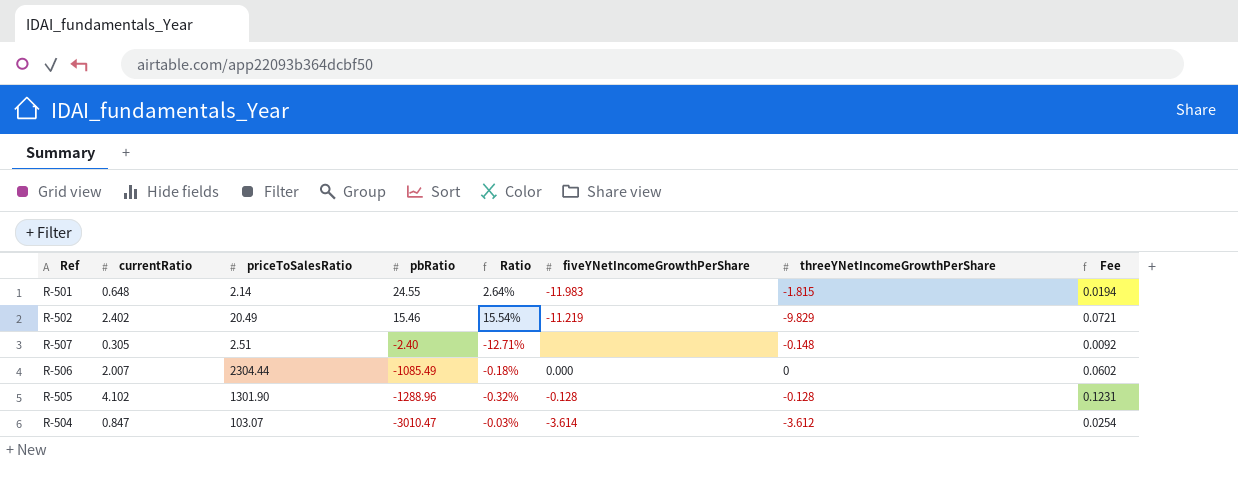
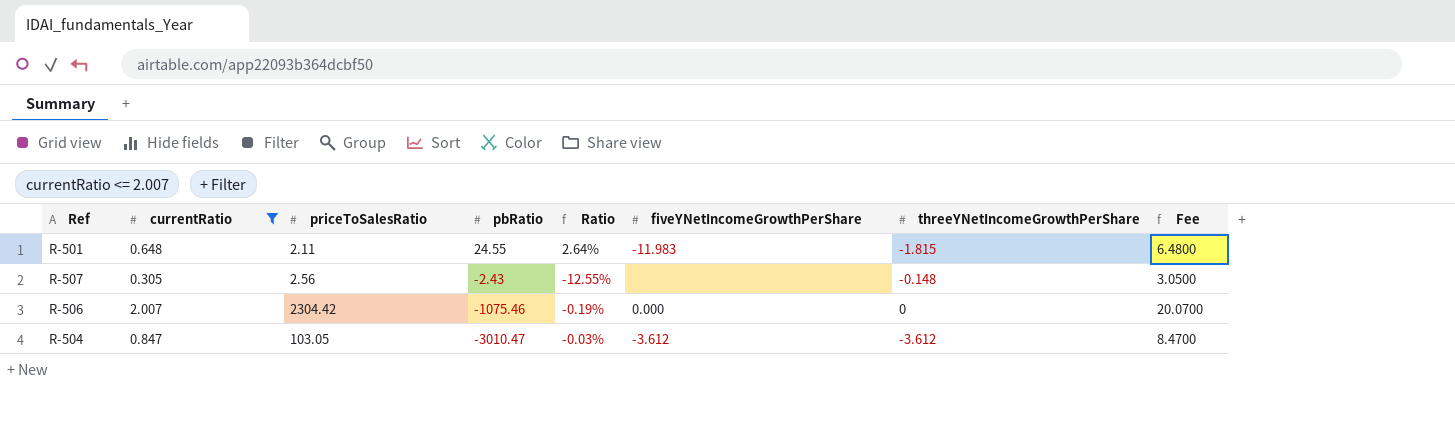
filter: none -> currentRatio <= 2.007
column Fee | formula: [currentRatio] * 0.03 -> [currentRatio] * 10
R-501 | priceToSalesRatio: 2.14 -> 2.11
R-507 | priceToSalesRatio: 2.51 -> 2.56
R-507 | pbRatio: -2.40 -> -2.43
R-507 | Ratio: -12.71% -> -12.55%
R-506 | priceToSalesRatio: 2304.44 -> 2304.42
R-506 | pbRatio: -1085.49 -> -1075.46
R-506 | Ratio: -0.18% -> -0.19%
R-504 | priceToSalesRatio: 103.07 -> 103.05
R-504 | fiveYNetIncomeGrowthPerShare: -3.614 -> -3.612

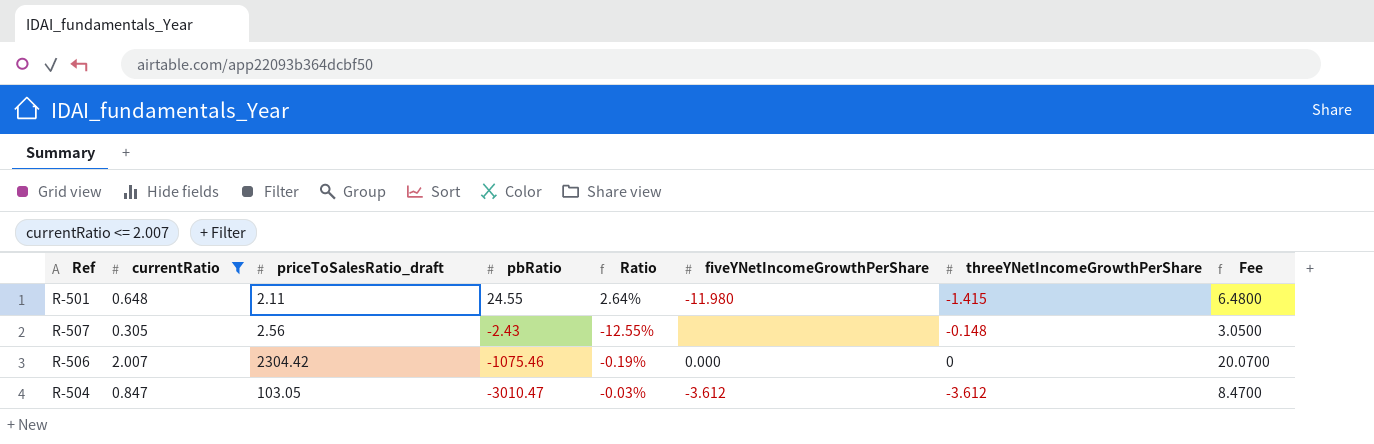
column name: priceToSalesRatio -> priceToSalesRatio_draft
R-501 | fiveYNetIncomeGrowthPerShare: -11.983 -> -11.980
R-501 | threeYNetIncomeGrowthPerShare: -1.815 -> -1.415

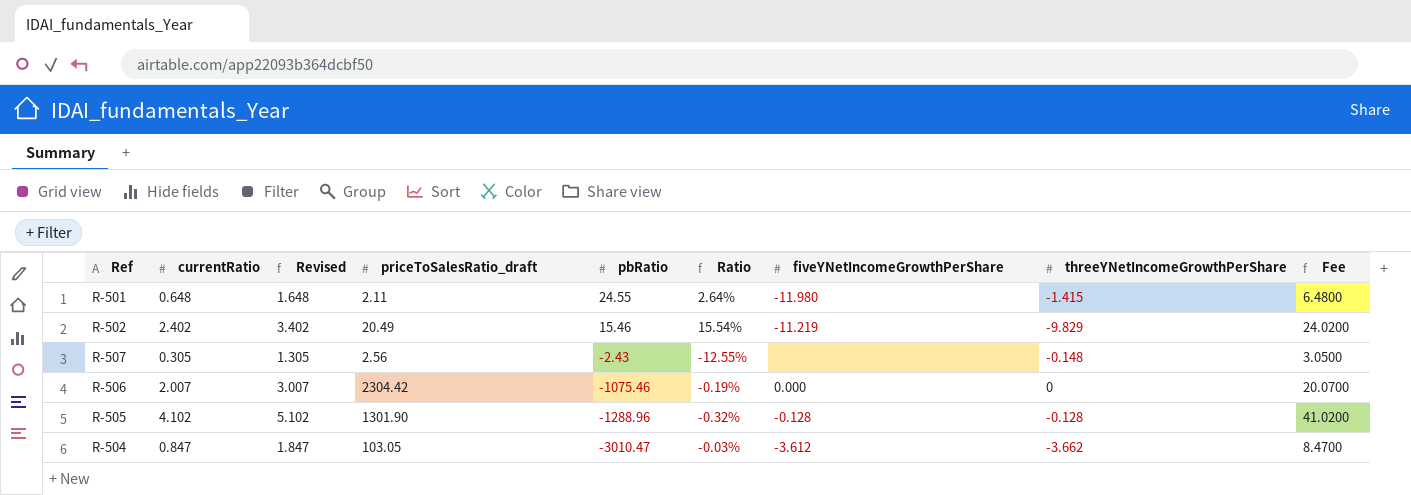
filter: currentRatio <= 2.007 -> none
column Revised | formula: none -> [currentRatio] + 1
R-504 | threeYNetIncomeGrowthPerShare: -3.612 -> -3.662

